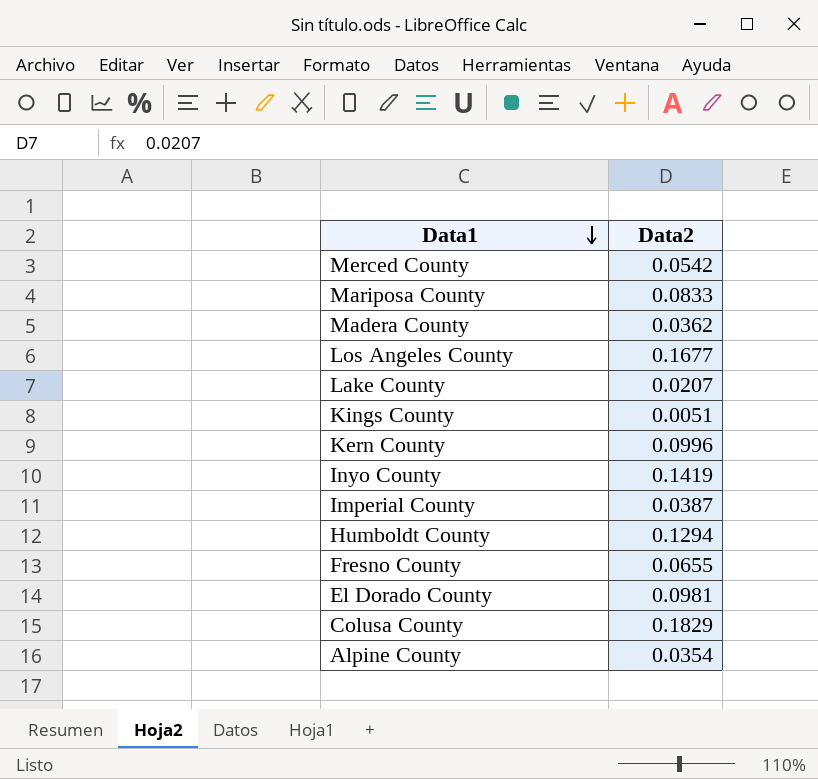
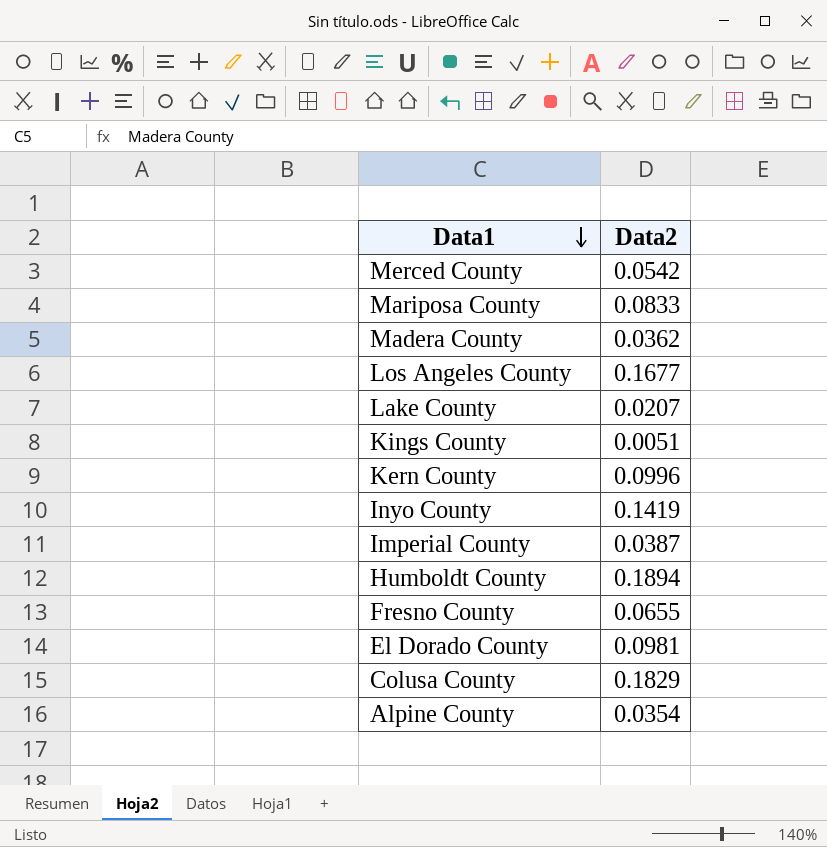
Humboldt County | Data2: 0.1294 -> 0.1894

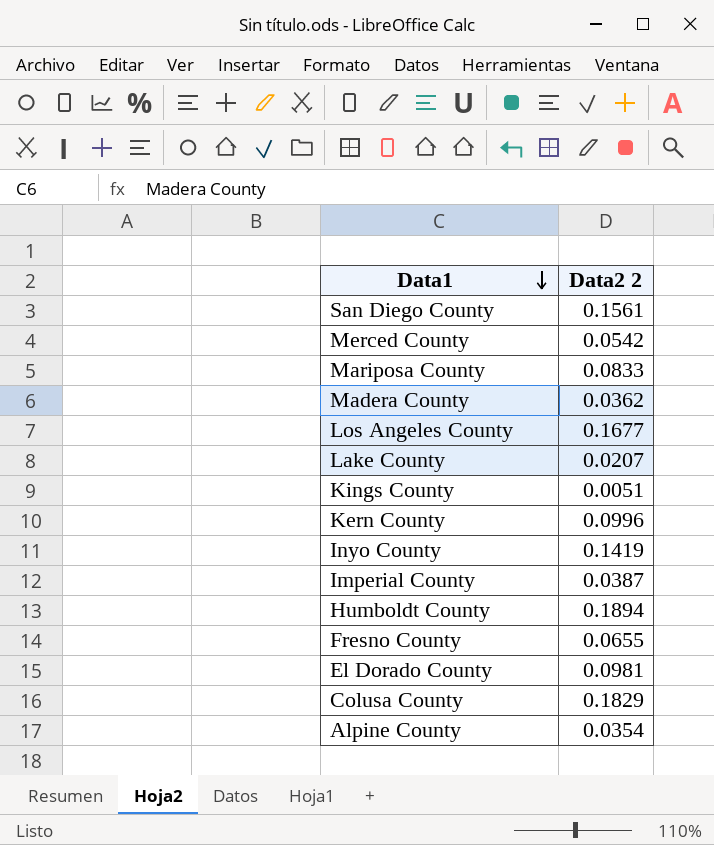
column name: Data2 -> Data2 2
row San Diego County: none -> 0.1561

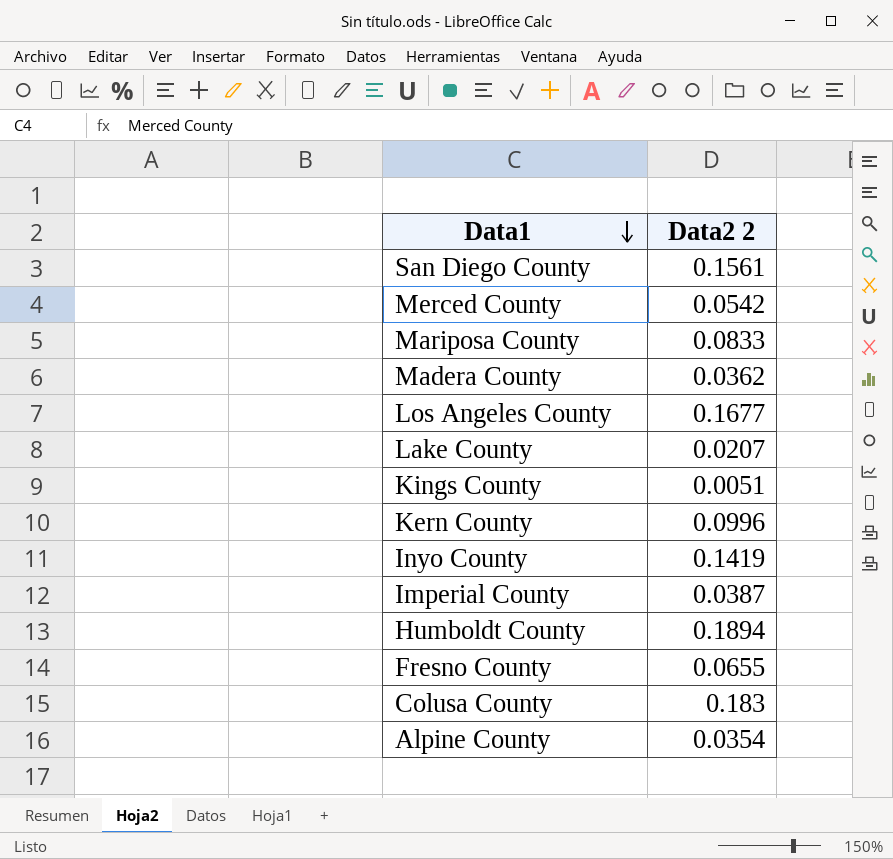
row El Dorado County: 0.0981 -> none
Colusa County | Data2 2: 0.1829 -> 0.183

